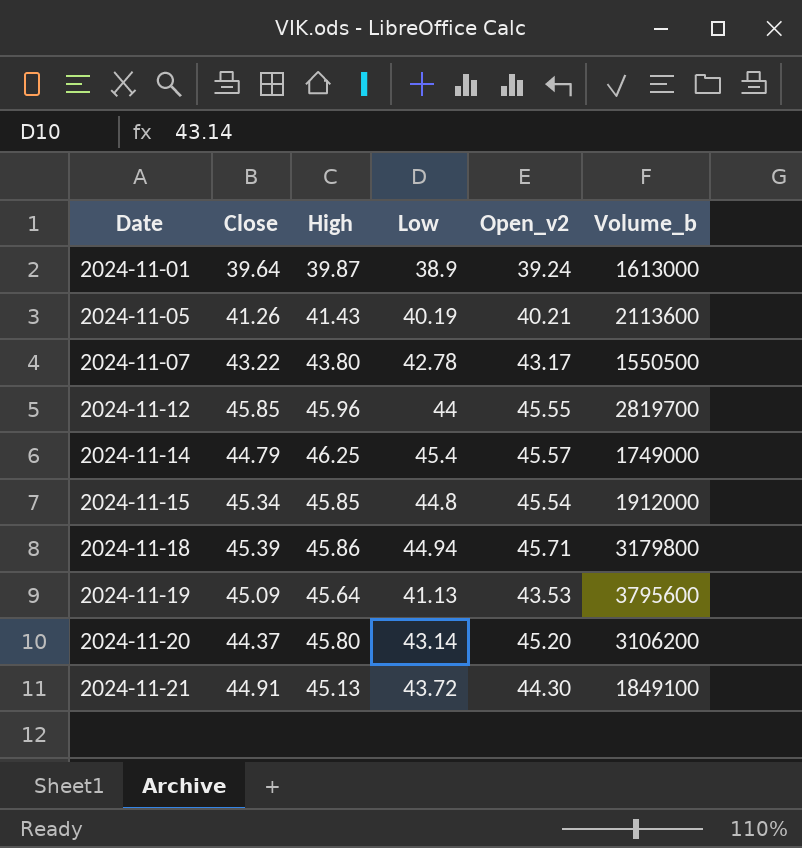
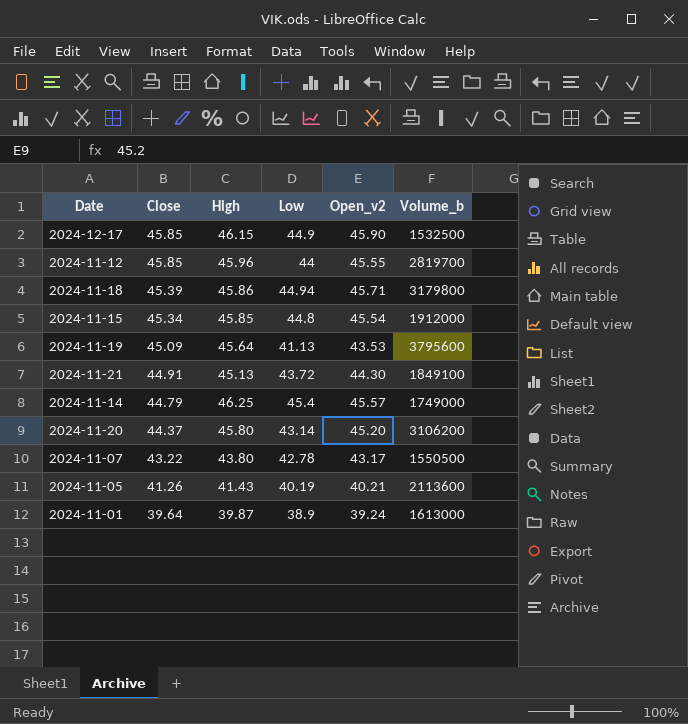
row order: Date ascending -> Close descending
row 2024-12-17: none -> 45.85 | 46.15 | 44.9 | 45.90 | 1532500

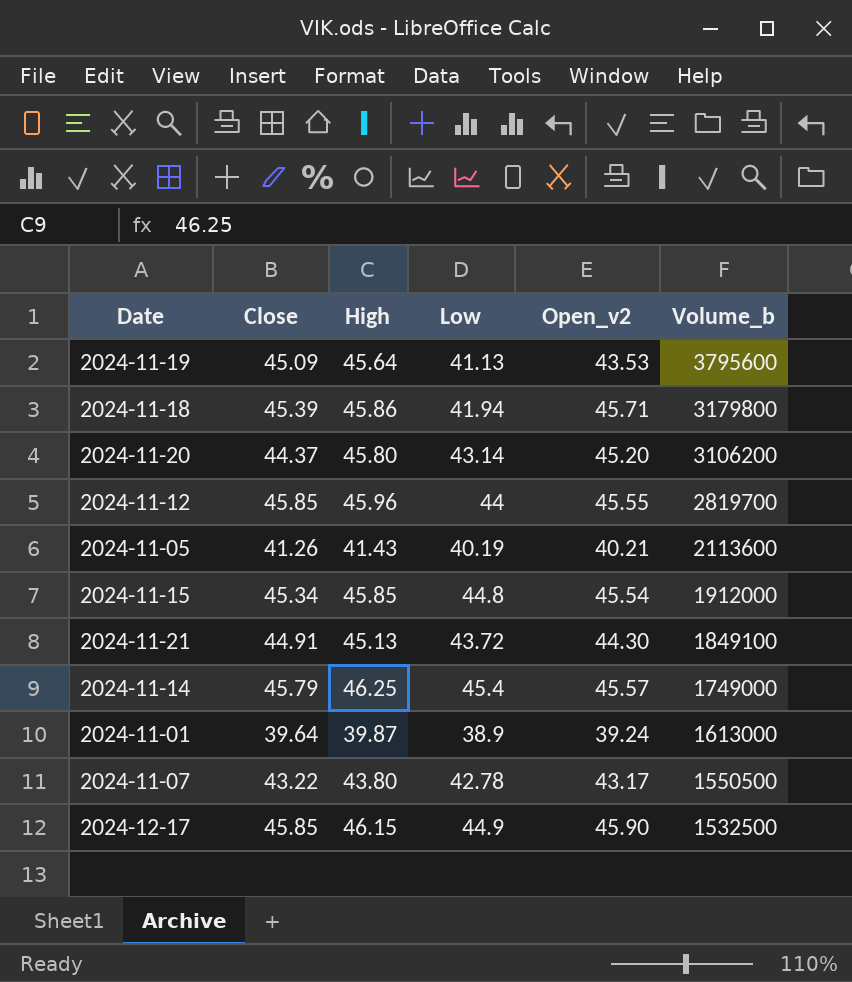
row order: Close descending -> Volume_b descending
2024-11-18 | Low: 44.94 -> 41.94
2024-11-14 | Close: 44.79 -> 45.79

